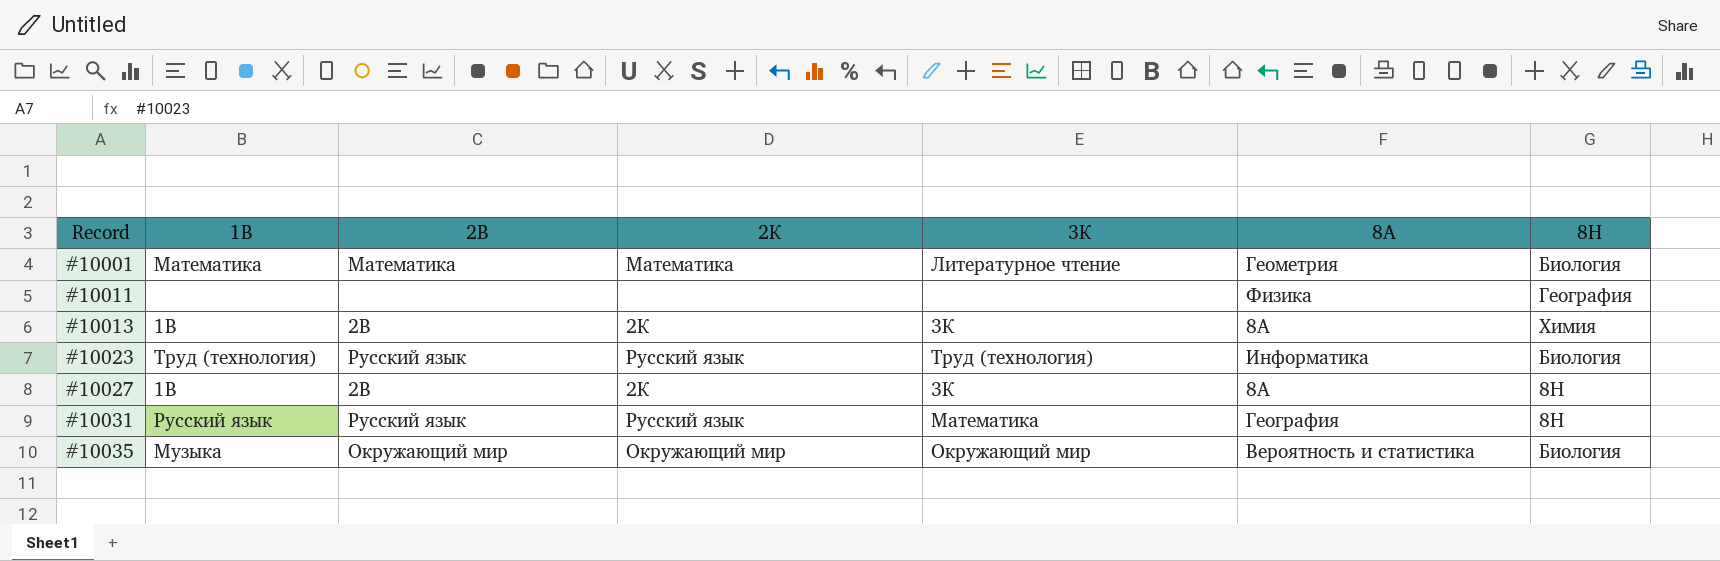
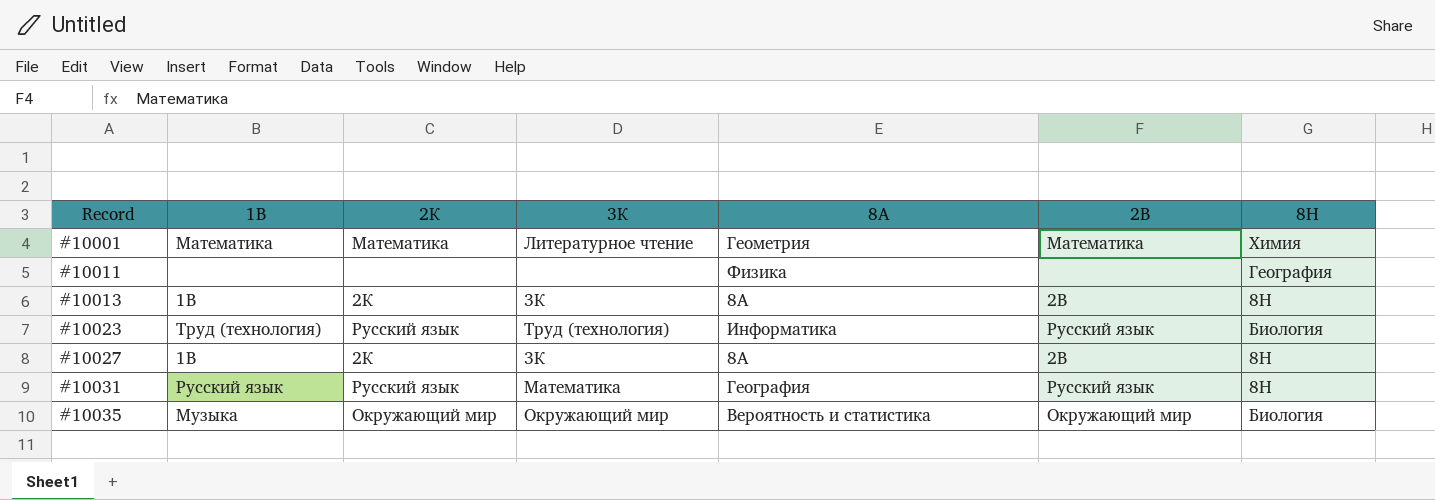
column 2В | position: 3 -> 6
#10001 | 8Н: Биология -> Химия
#10013 | 8Н: Химия -> 8Н

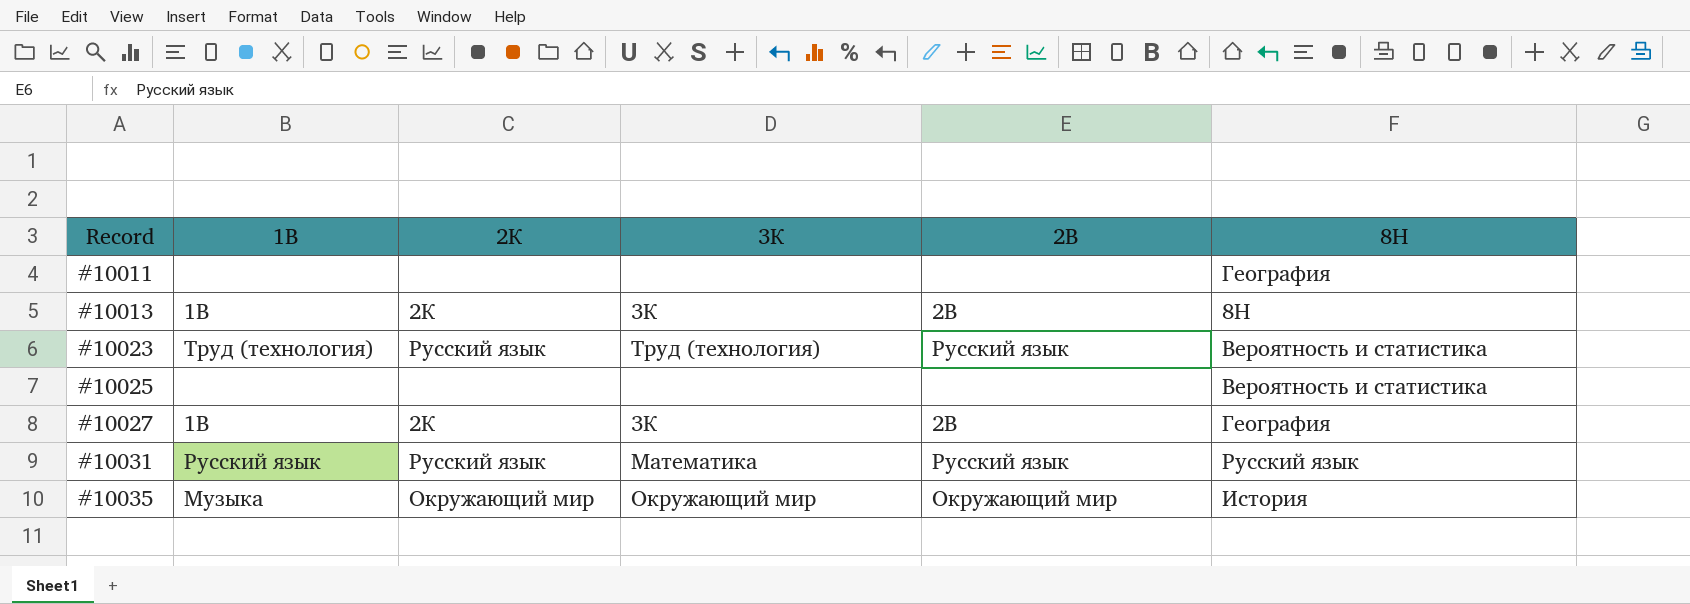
column 8А | position: 5 -> none
row #10001: Математика | Математика | Литературное чтение | Геометрия | Математика | Химия -> none
#10023 | 8Н: Биология -> Вероятность и статистика
row #10025: none -> none | none | none | none | Вероятность и статистика
#10027 | 8Н: 8Н -> География
#10031 | 8Н: 8Н -> Русский язык
#10035 | 8Н: Биология -> История

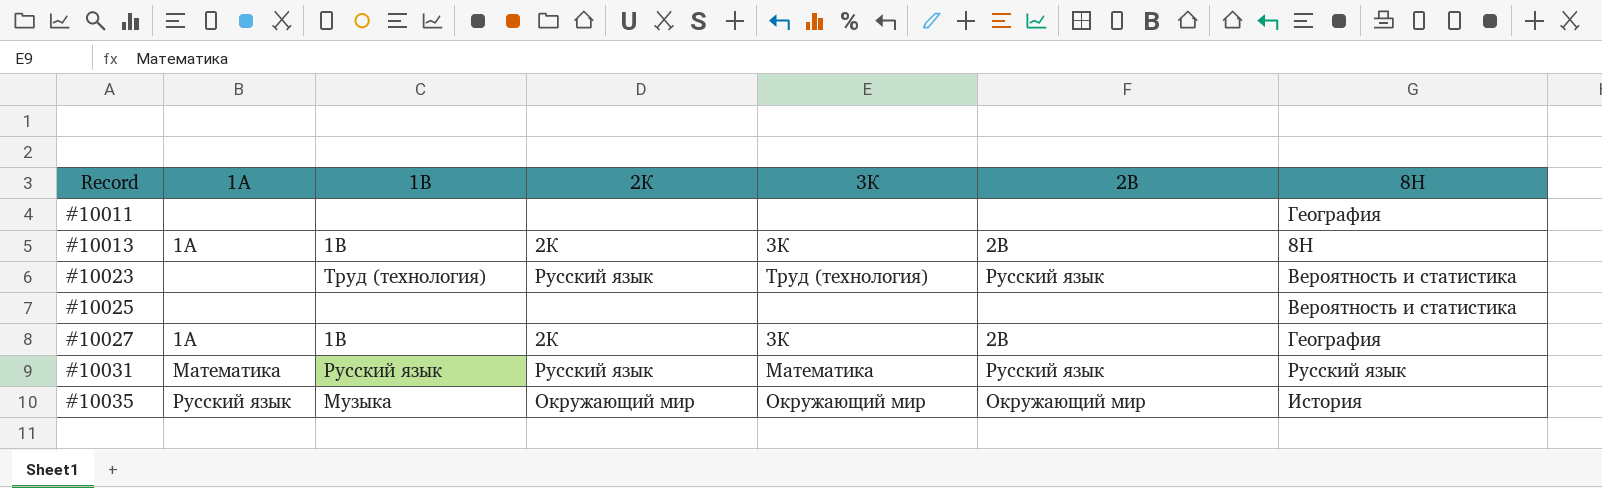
column 1А | position: none -> 2

